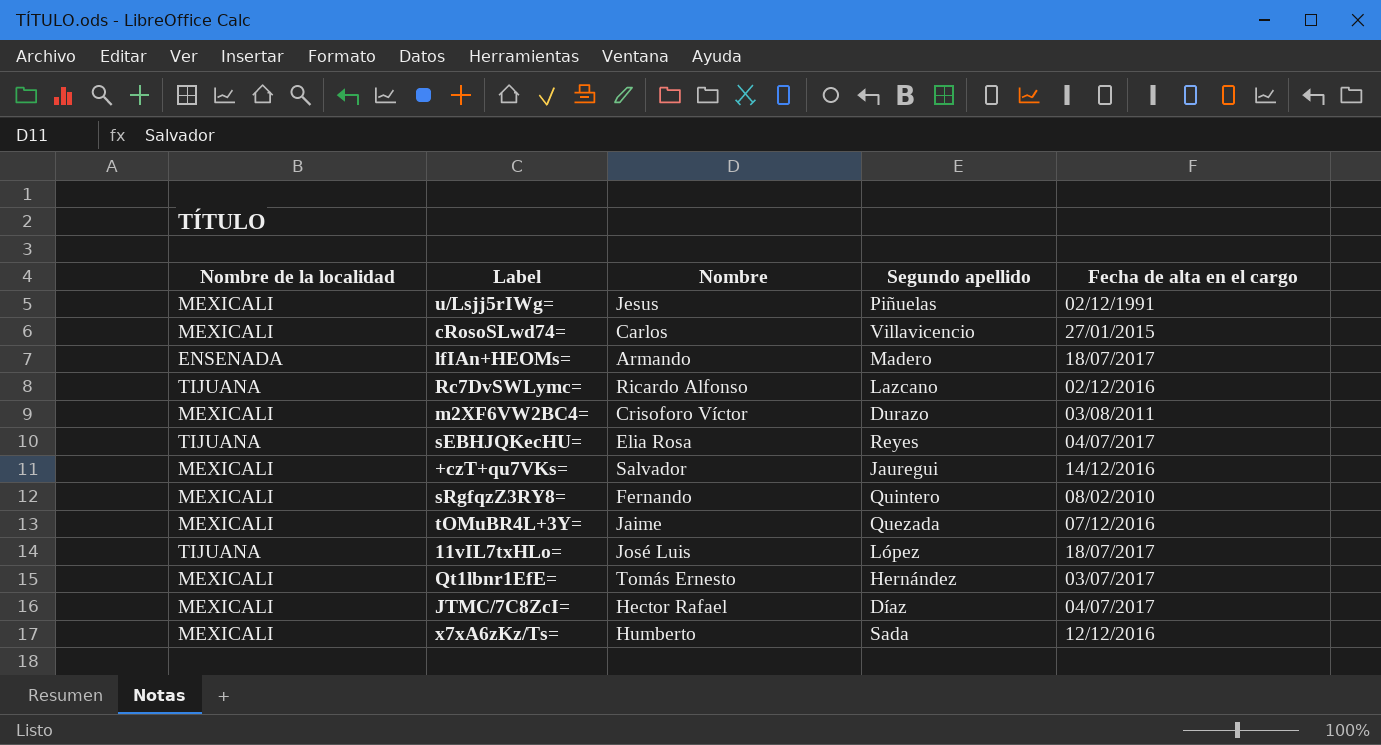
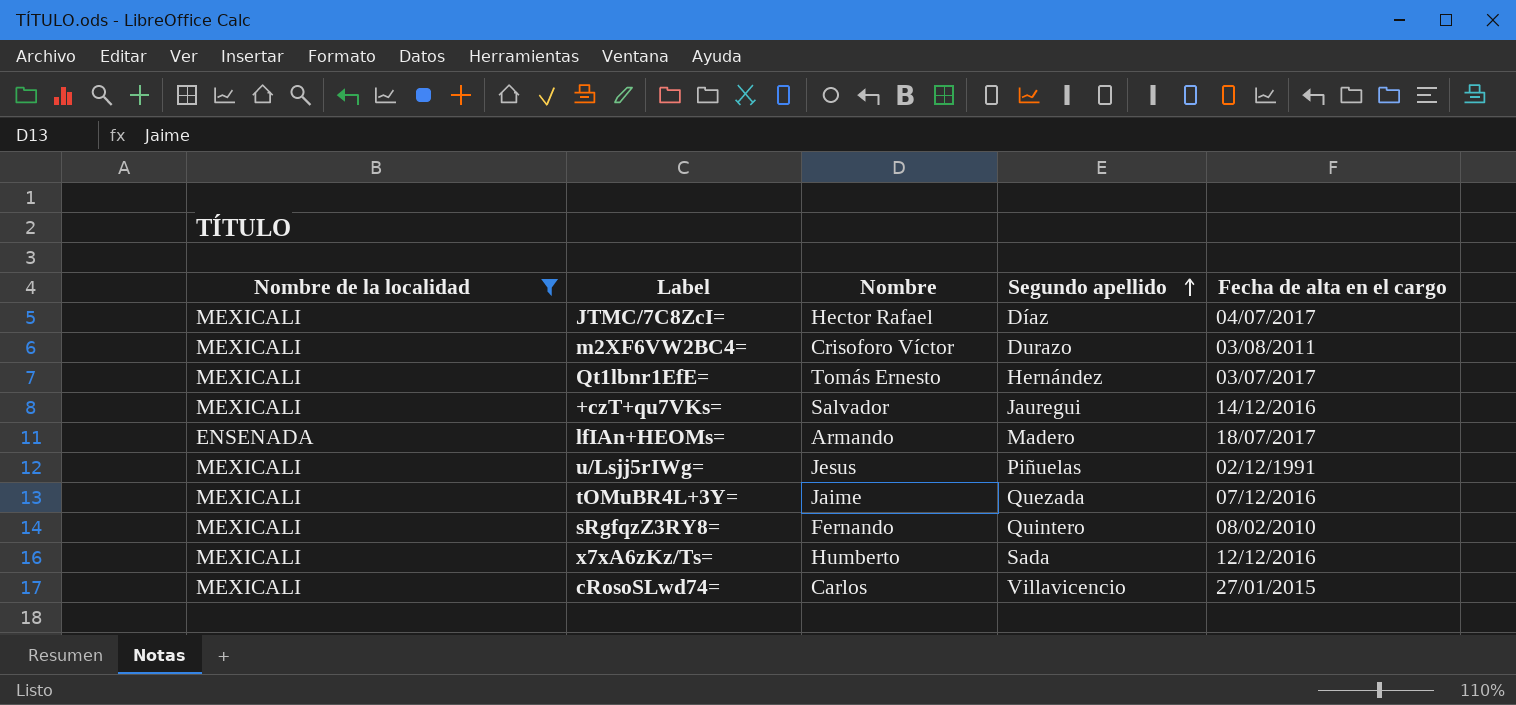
filter: none -> Nombre de la localidad != TIJUANA
row order: none -> Segundo apellido ascending

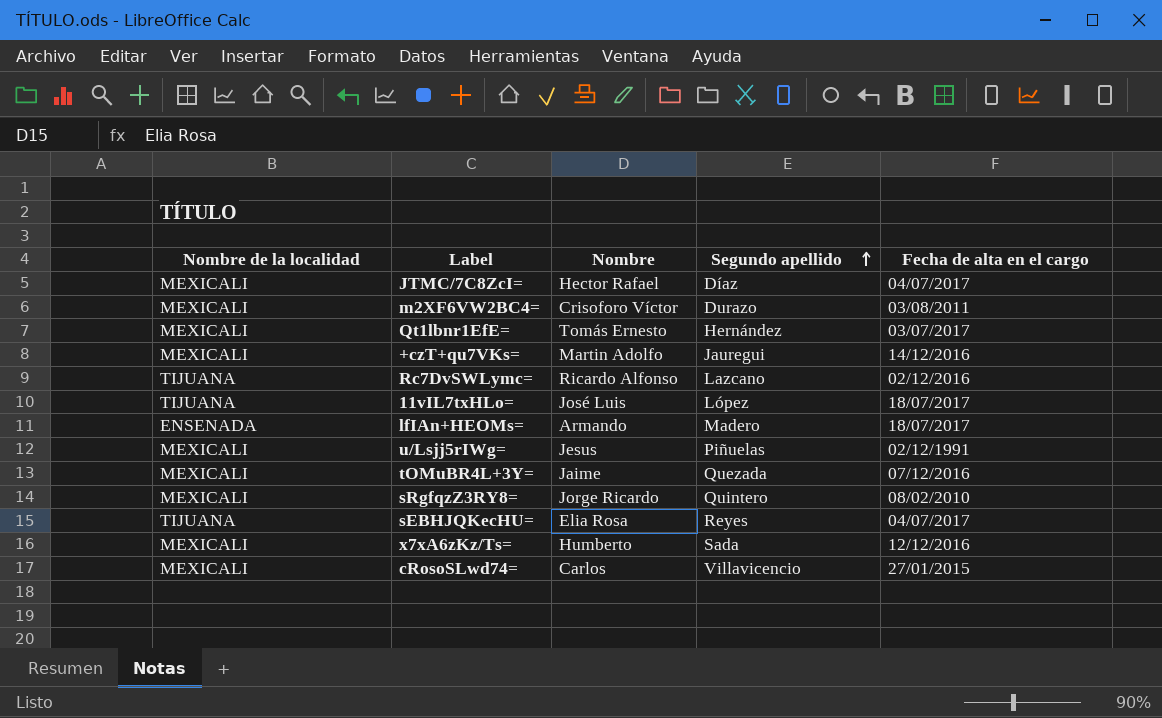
filter: Nombre de la localidad != TIJUANA -> none
+czT+qu7VKs= | Nombre: Salvador -> Martin Adolfo
sRgfqzZ3RY8= | Nombre: Fernando -> Jorge Ricardo

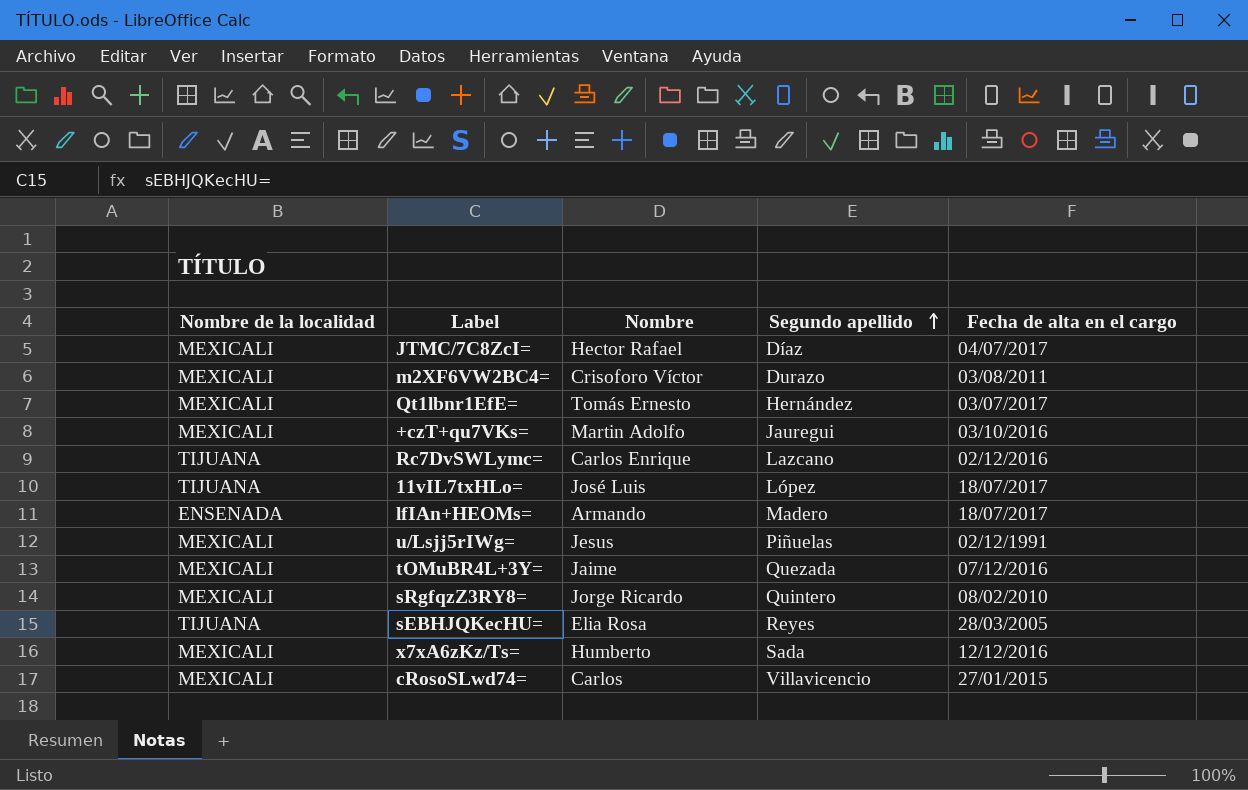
+czT+qu7VKs= | Fecha de alta en el cargo: 14/12/2016 -> 03/10/2016
Rc7DvSWLymc= | Nombre: Ricardo Alfonso -> Carlos Enrique
sEBHJQKecHU= | Fecha de alta en el cargo: 04/07/2017 -> 28/03/2005

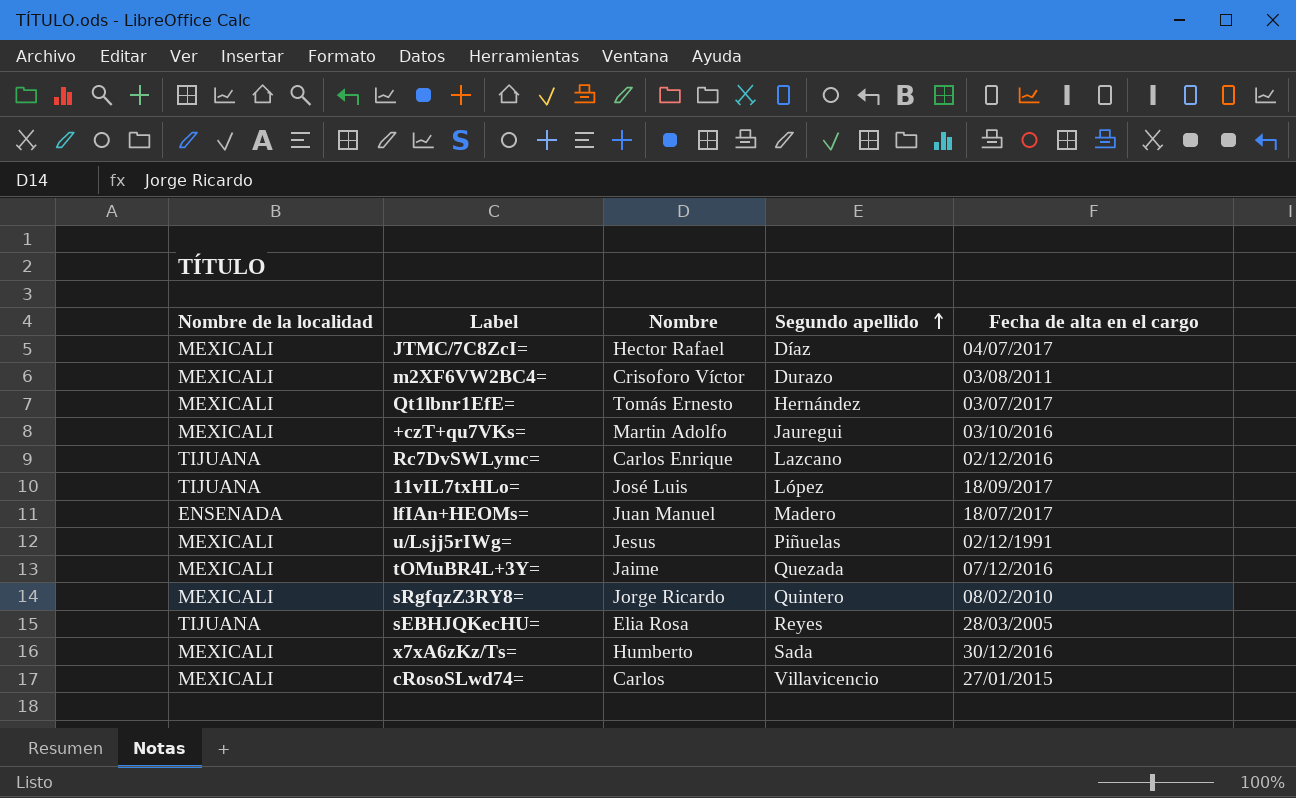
11vIL7txHLo= | Fecha de alta en el cargo: 18/07/2017 -> 18/09/2017
lfIAn+HEOMs= | Nombre: Armando -> Juan Manuel
x7xA6zKz/Ts= | Fecha de alta en el cargo: 12/12/2016 -> 30/12/2016

